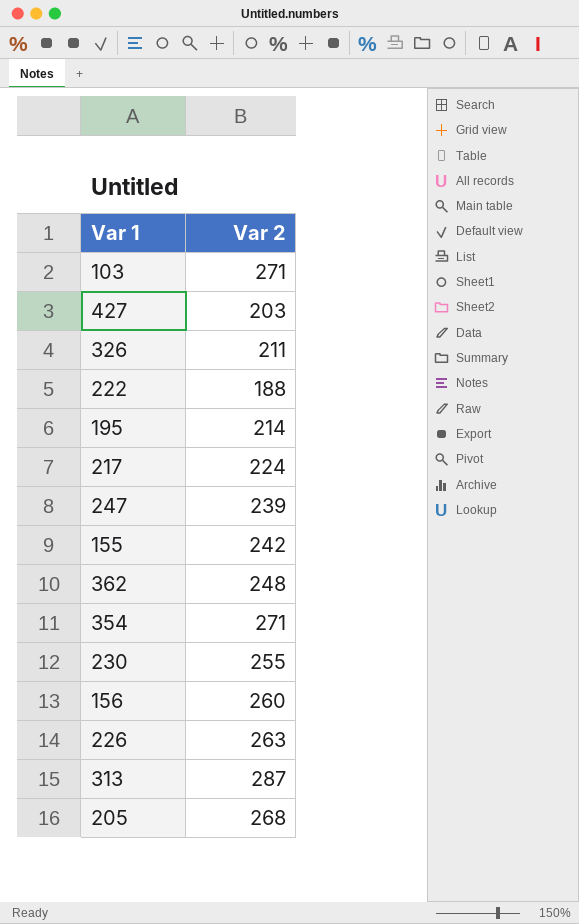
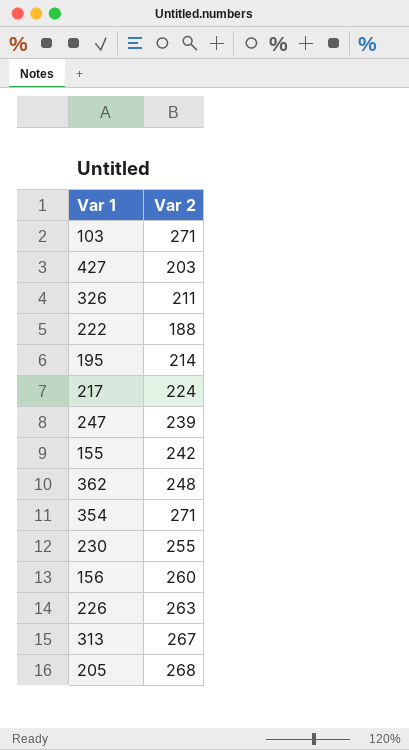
313 | Var 2: 287 -> 267

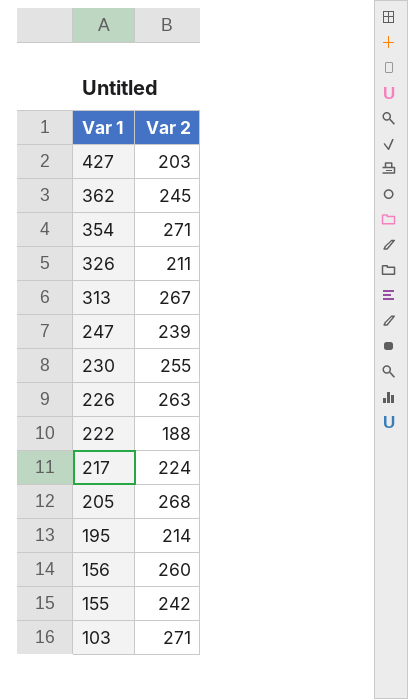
row order: none -> Var 1 descending
362 | Var 2: 248 -> 245

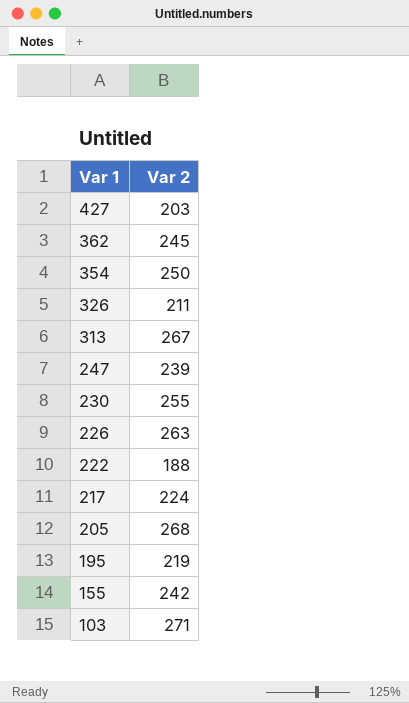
row 156: 260 -> none
354 | Var 2: 271 -> 250
195 | Var 2: 214 -> 219

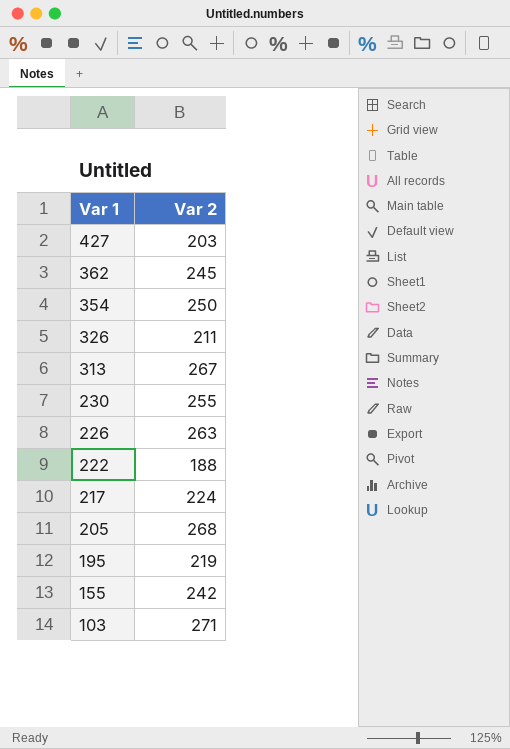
row 247: 239 -> none

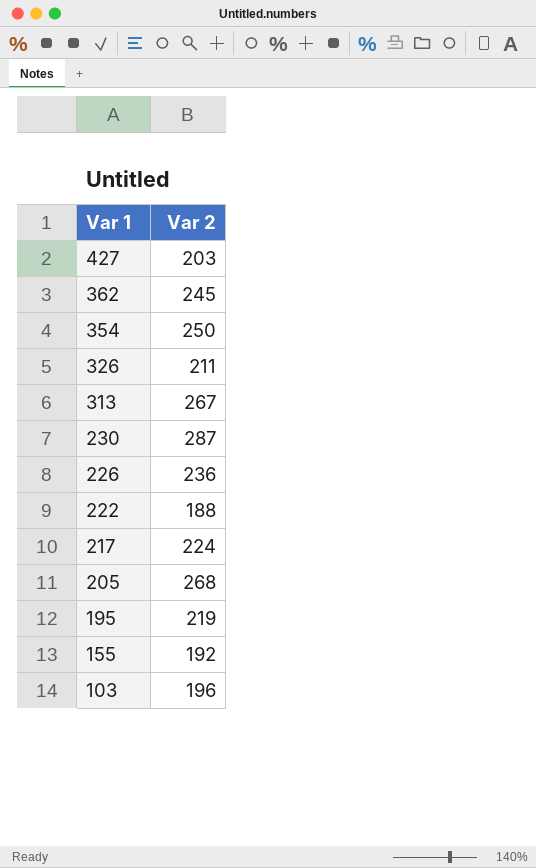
230 | Var 2: 255 -> 287
226 | Var 2: 263 -> 236
155 | Var 2: 242 -> 192
103 | Var 2: 271 -> 196

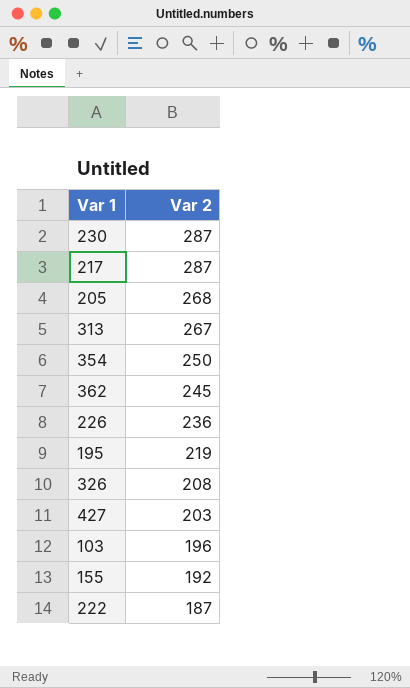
row order: Var 1 descending -> Var 2 descending
217 | Var 2: 224 -> 287
326 | Var 2: 211 -> 208
222 | Var 2: 188 -> 187

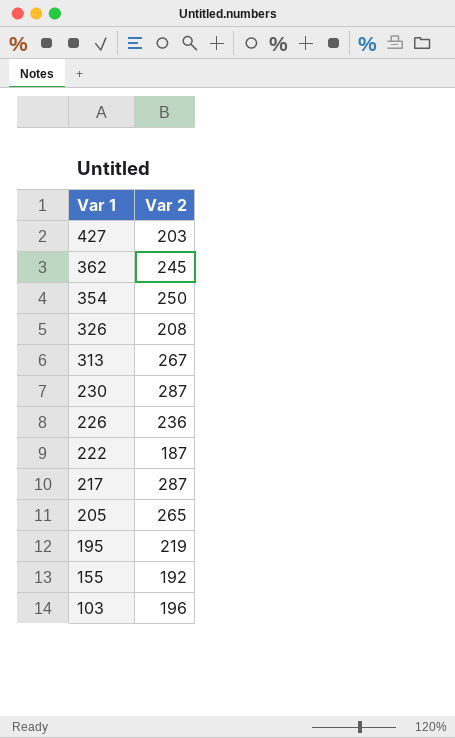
row order: Var 2 descending -> Var 1 descending
205 | Var 2: 268 -> 265

